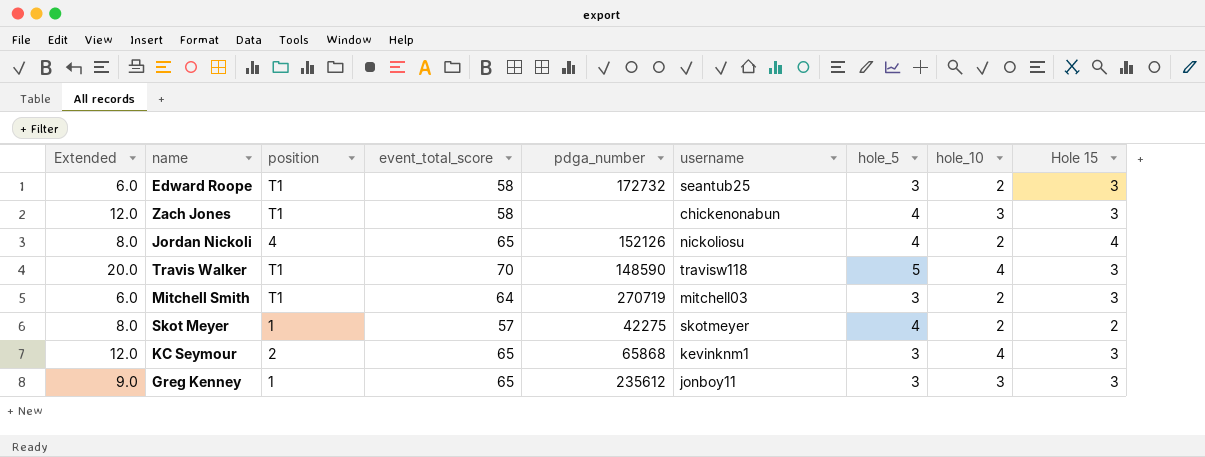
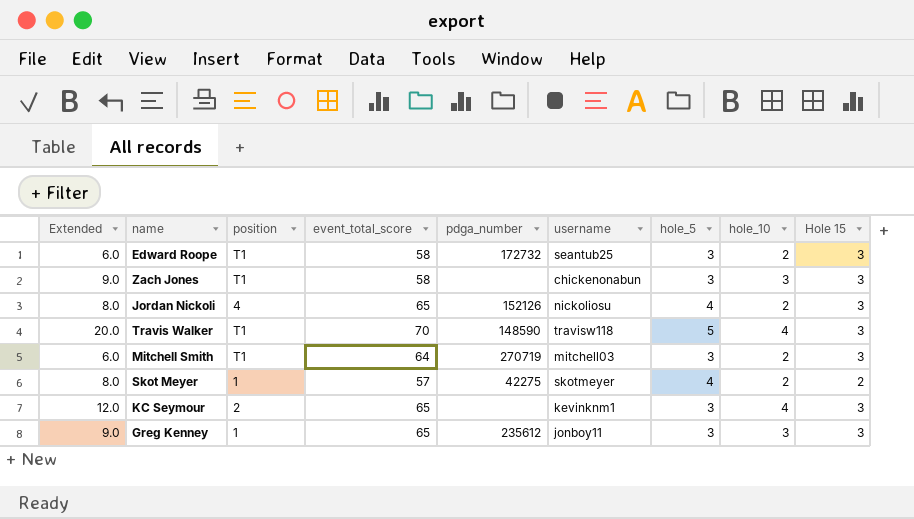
Zach Jones | Extended: 12.0 -> 9.0
Zach Jones | hole_5: 4 -> 3
Jordan Nickoli | Hole 15: 4 -> 3
KC Seymour | pdga_number: 65868 -> none

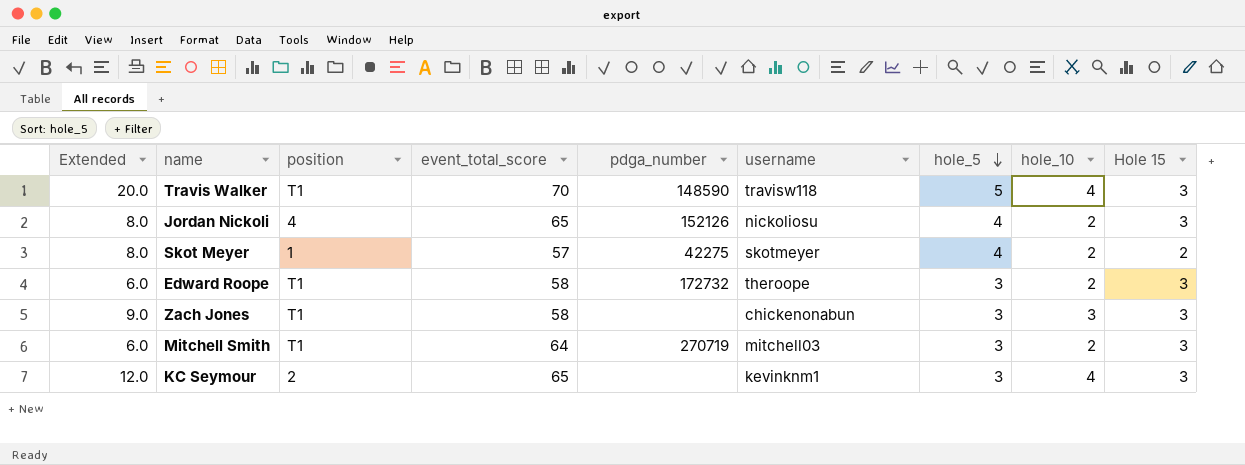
row order: none -> hole_5 descending
row Greg Kenney: 9.0 | 1 | 65 | 235612 | jonboy11 | 3 | 3 | 3 -> none
Edward Roope | username: seantub25 -> theroope

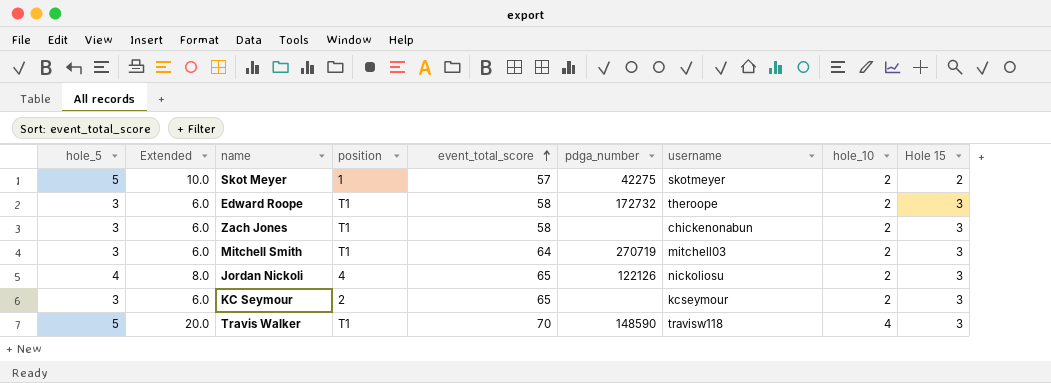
row order: hole_5 descending -> event_total_score ascending
column hole_5 | position: 7 -> 1
Skot Meyer | hole_5: 4 -> 5
Skot Meyer | Extended: 8.0 -> 10.0
Zach Jones | Extended: 9.0 -> 6.0
Zach Jones | hole_10: 3 -> 2
Jordan Nickoli | pdga_number: 152126 -> 122126
KC Seymour | Extended: 12.0 -> 6.0
KC Seymour | username: kevinknm1 -> kcseymour
KC Seymour | hole_10: 4 -> 2

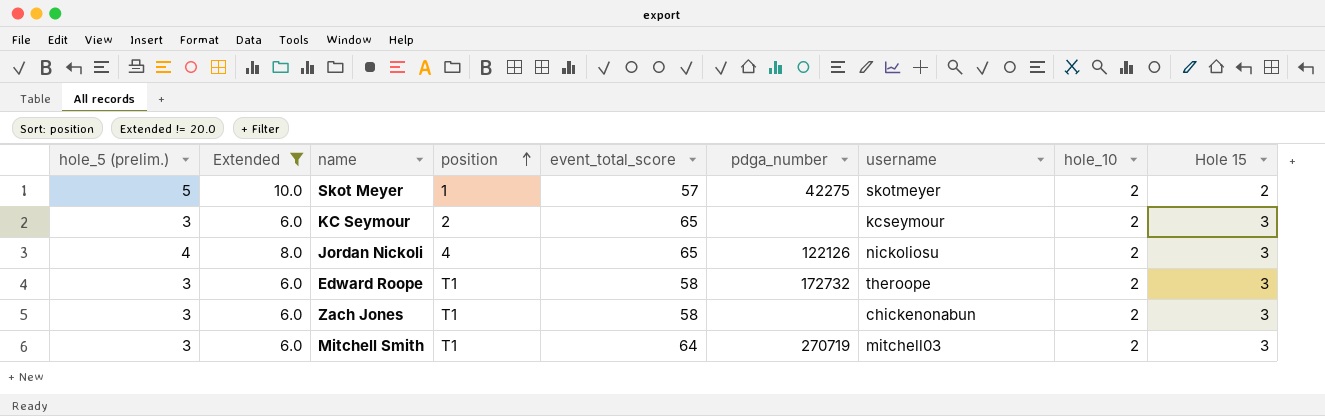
filter: none -> Extended != 20.0
row order: event_total_score ascending -> position ascending
column name: hole_5 -> hole_5 (prelim.)

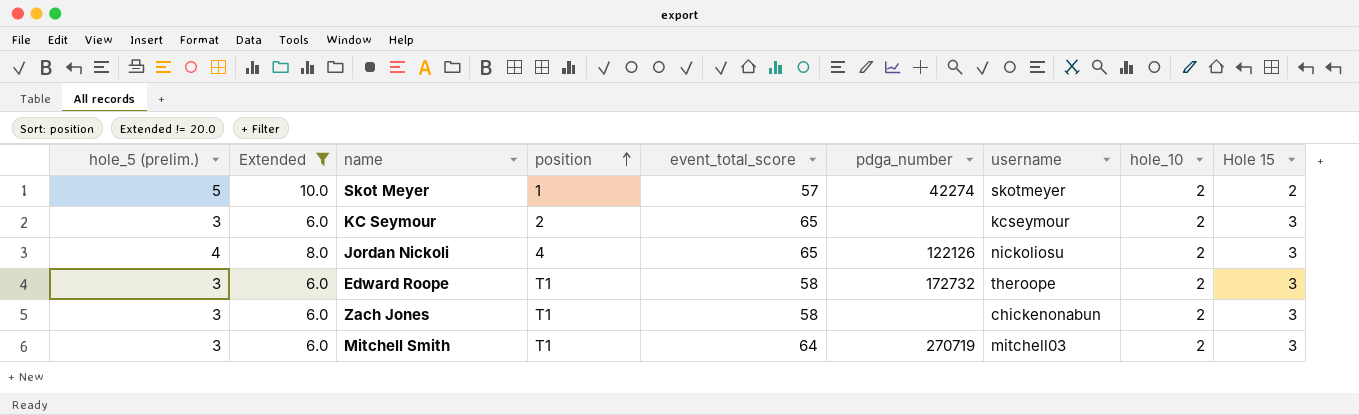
Skot Meyer | pdga_number: 42275 -> 42274

